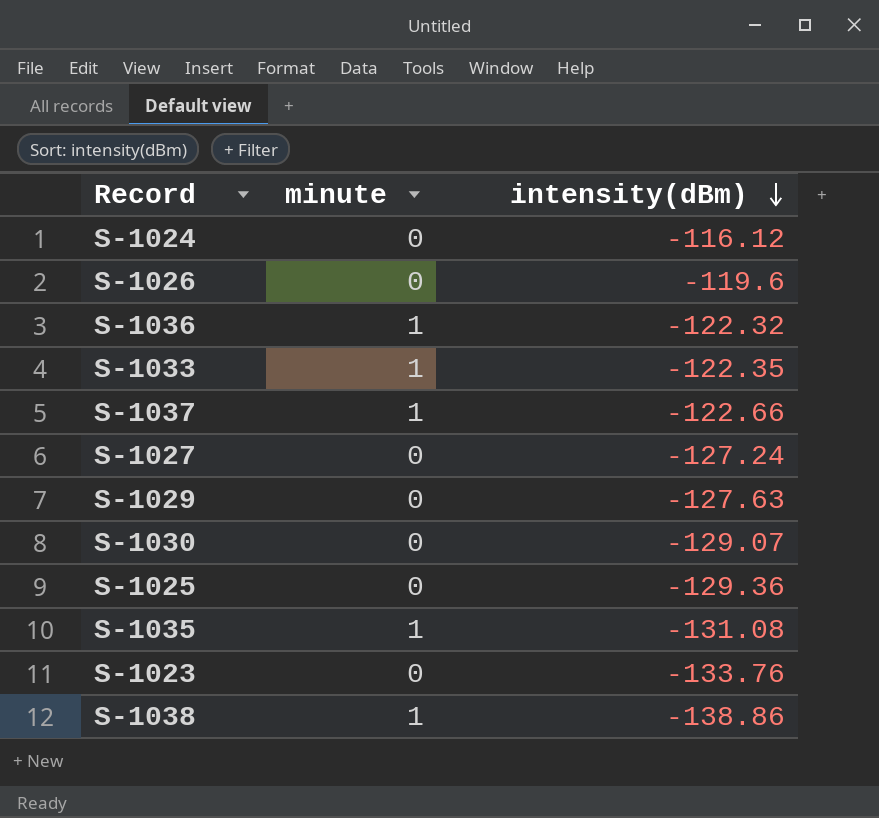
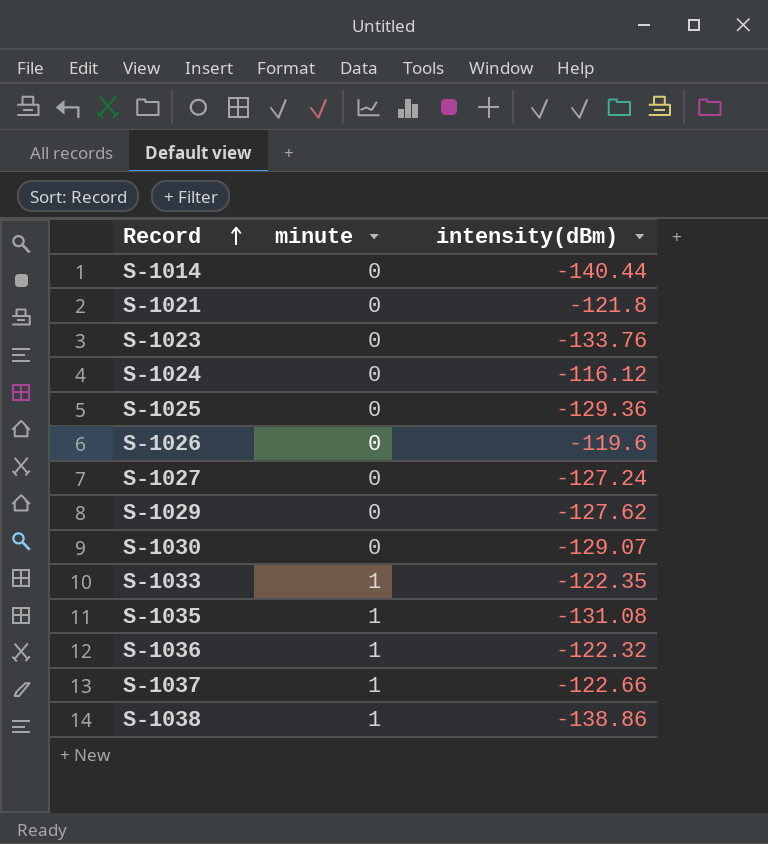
row order: intensity(dBm) descending -> Record ascending
row S-1014: none -> 0 | -140.44
row S-1021: none -> 0 | -121.8
S-1029 | intensity(dBm): -127.63 -> -127.62

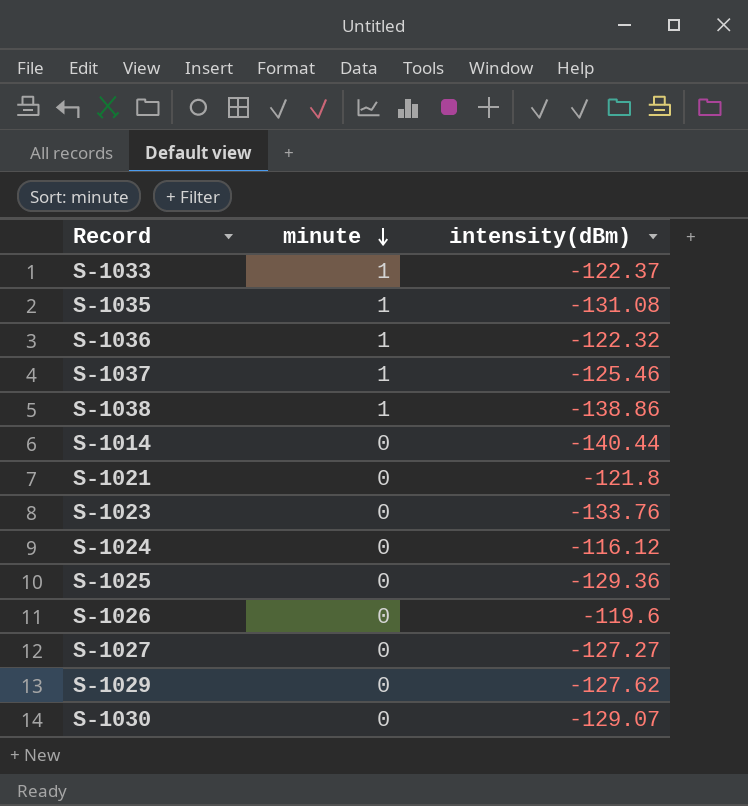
row order: Record ascending -> minute descending
S-1033 | intensity(dBm): -122.35 -> -122.37
S-1037 | intensity(dBm): -122.66 -> -125.46
S-1027 | intensity(dBm): -127.24 -> -127.27

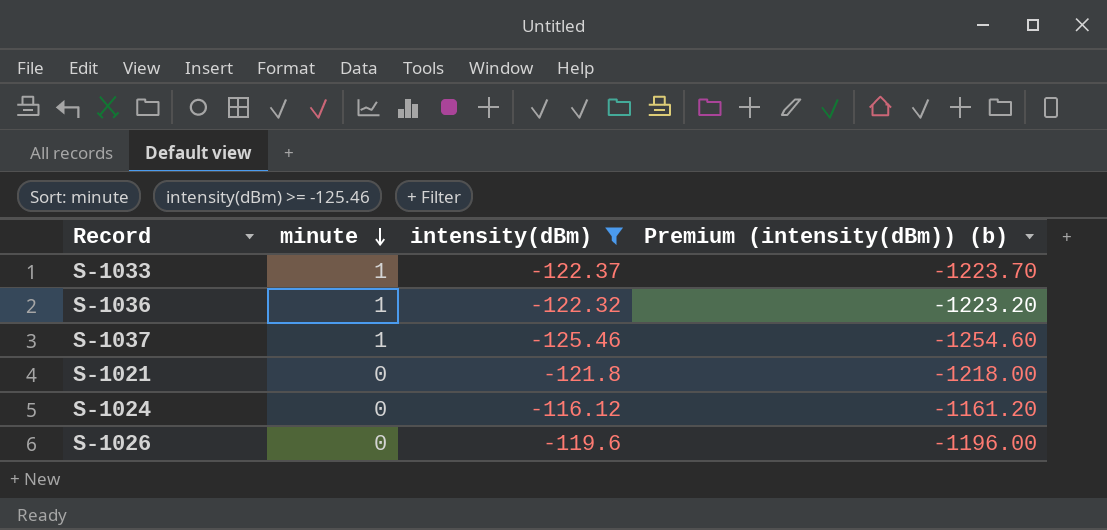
filter: none -> intensity(dBm) >= -125.46
column Premium (intensity(dBm)) (b) | formula: none -> [intensity(dBm)] * 10

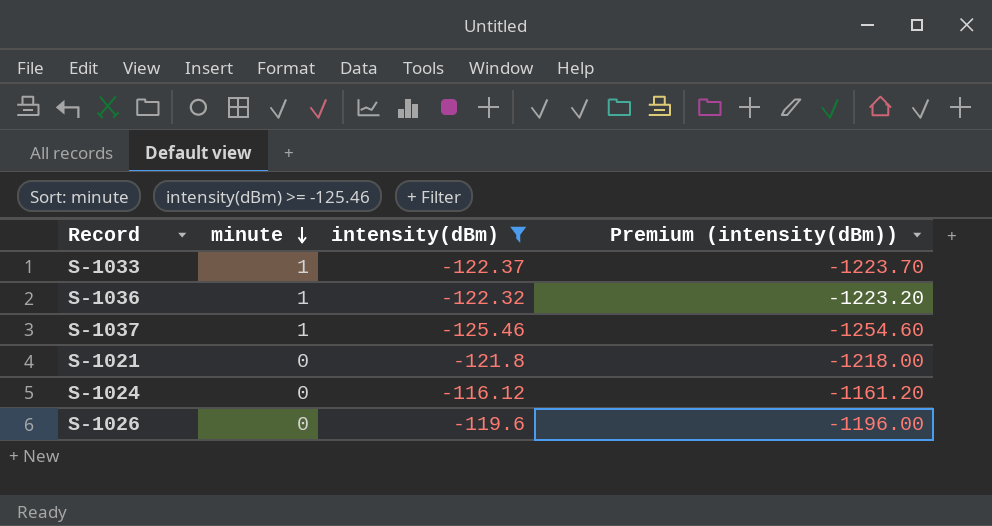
column name: Premium (intensity(dBm)) (b) -> Premium (intensity(dBm))

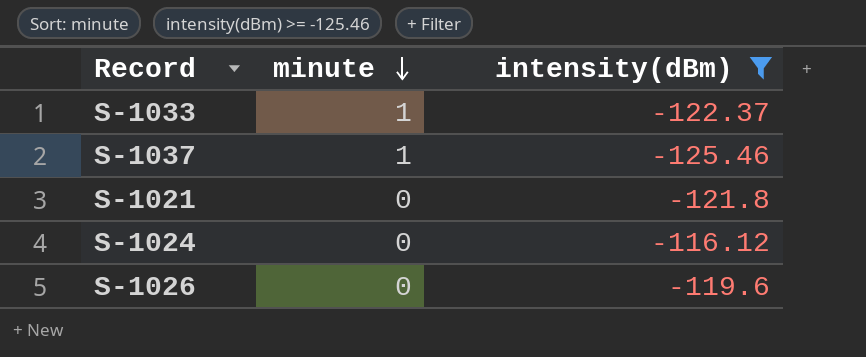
column Premium (intensity(dBm)) | formula: [intensity(dBm)] * 10 -> none
row S-1036: 1 | -122.32 | -1223.20 -> none

